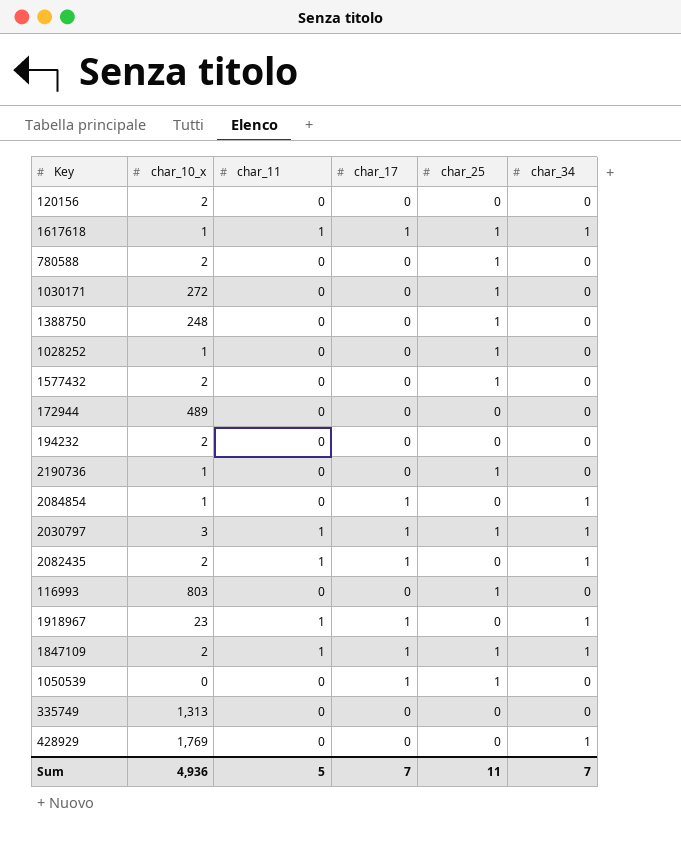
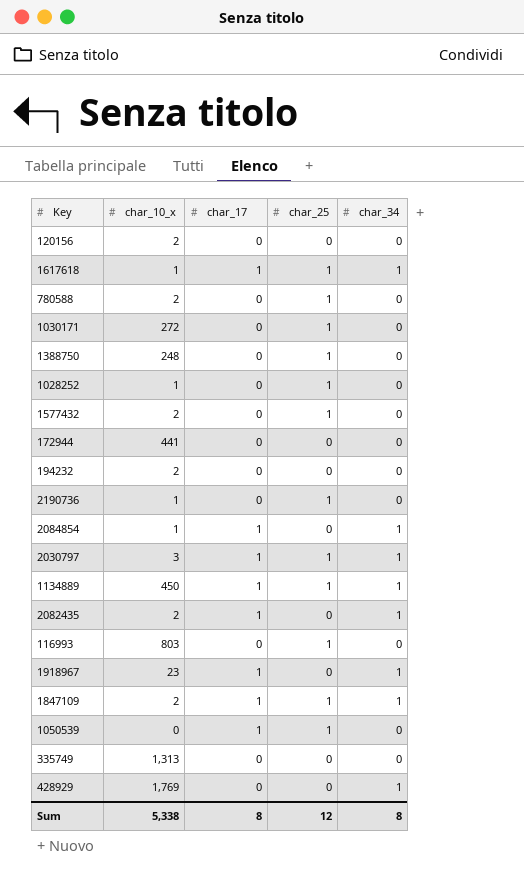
column char_11 | position: 3 -> none
172944 | char_10_x: 489 -> 441
row 1134889: none -> 450 | 1 | 1 | 1
Sum | char_10_x: 4,936 -> 5,338
Sum | char_17: 7 -> 8
Sum | char_25: 11 -> 12
Sum | char_34: 7 -> 8

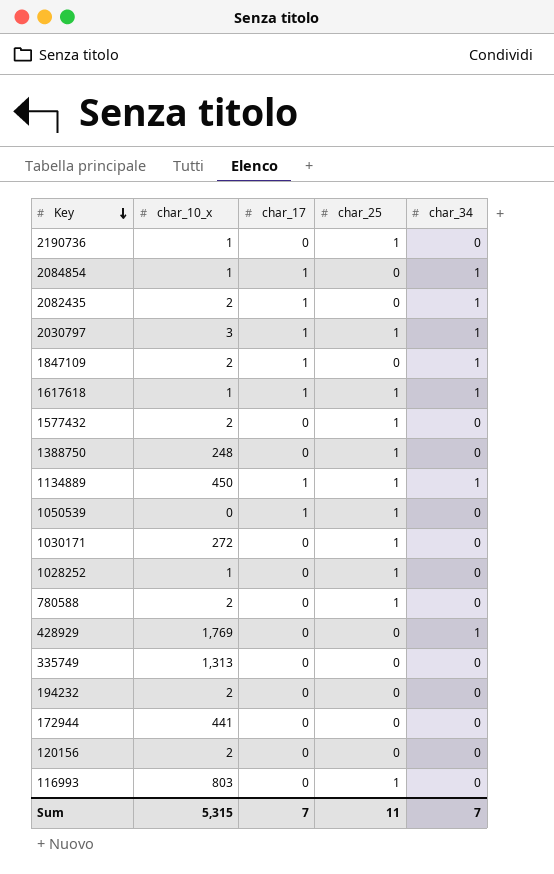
row order: none -> Key descending
row 1918967: 23 | 1 | 0 | 1 -> none
1847109 | char_25: 1 -> 0
Sum | char_10_x: 5,338 -> 5,315
Sum | char_17: 8 -> 7
Sum | char_25: 12 -> 11
Sum | char_34: 8 -> 7

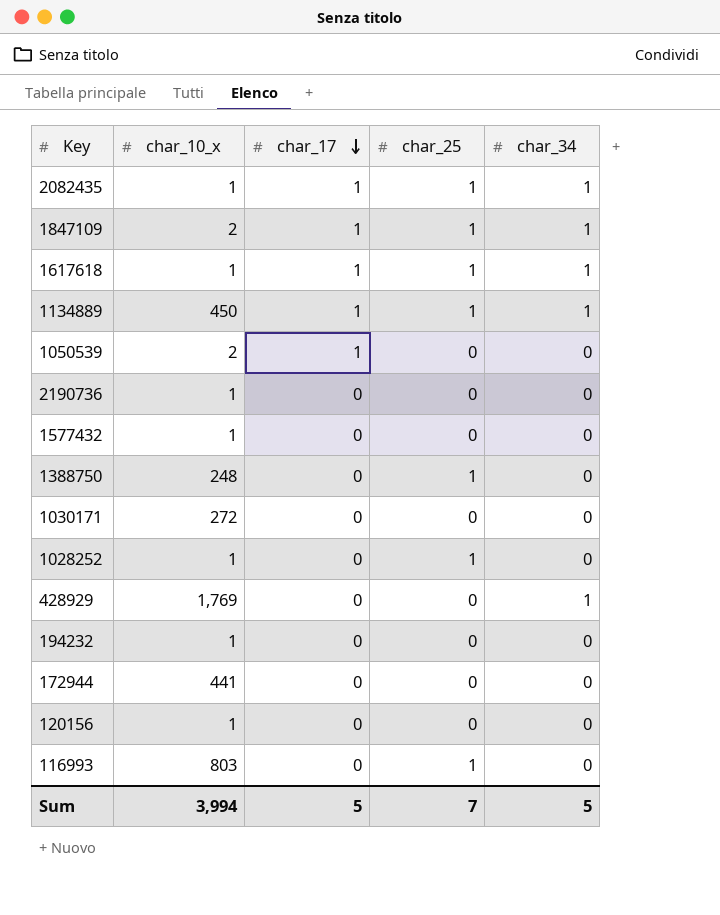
row order: Key descending -> char_17 descending
row 2084854: 1 | 1 | 0 | 1 -> none
row 2030797: 3 | 1 | 1 | 1 -> none
row 780588: 2 | 0 | 1 | 0 -> none
row 335749: 1,313 | 0 | 0 | 0 -> none
2082435 | char_10_x: 2 -> 1
2082435 | char_25: 0 -> 1
1847109 | char_25: 0 -> 1
1050539 | char_10_x: 0 -> 2
1050539 | char_25: 1 -> 0
2190736 | char_25: 1 -> 0
1577432 | char_10_x: 2 -> 1
1577432 | char_25: 1 -> 0
1030171 | char_25: 1 -> 0
194232 | char_10_x: 2 -> 1
120156 | char_10_x: 2 -> 1
Sum | char_10_x: 5,315 -> 3,994
Sum | char_17: 7 -> 5
Sum | char_25: 11 -> 7
Sum | char_34: 7 -> 5

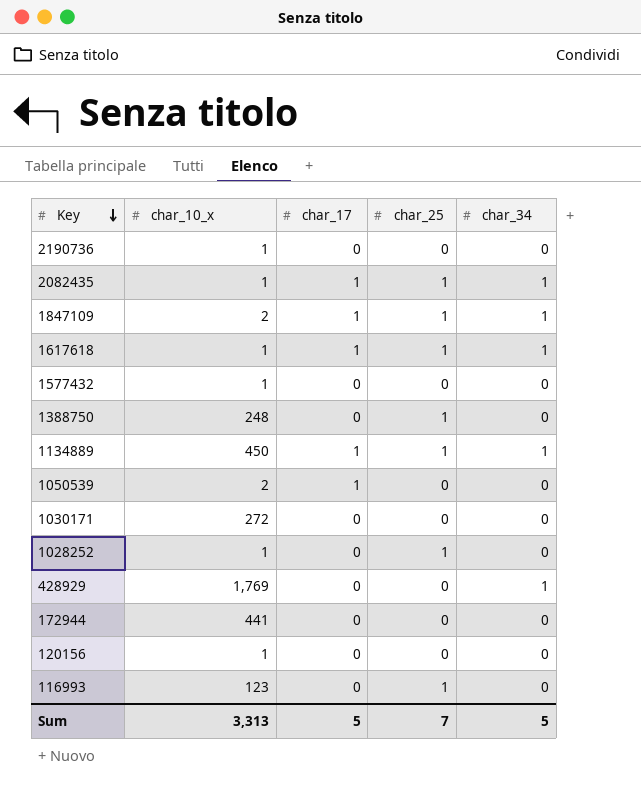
row order: char_17 descending -> Key descending
row 194232: 1 | 0 | 0 | 0 -> none
116993 | char_10_x: 803 -> 123
Sum | char_10_x: 3,994 -> 3,313

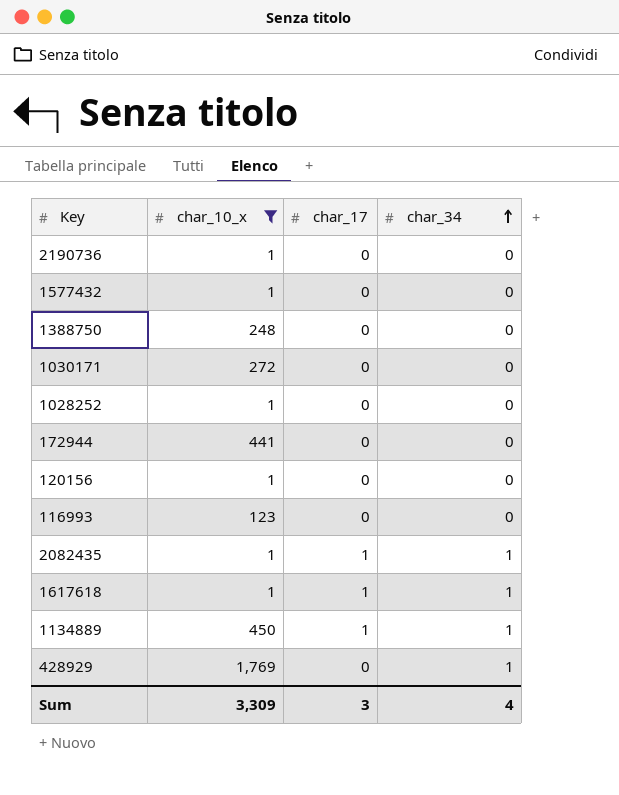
filter: none -> char_10_x != 2
row order: Key descending -> char_34 ascending
column char_25 | position: 4 -> none
Sum | char_10_x: 3,313 -> 3,309
Sum | char_17: 5 -> 3
Sum | char_34: 5 -> 4

